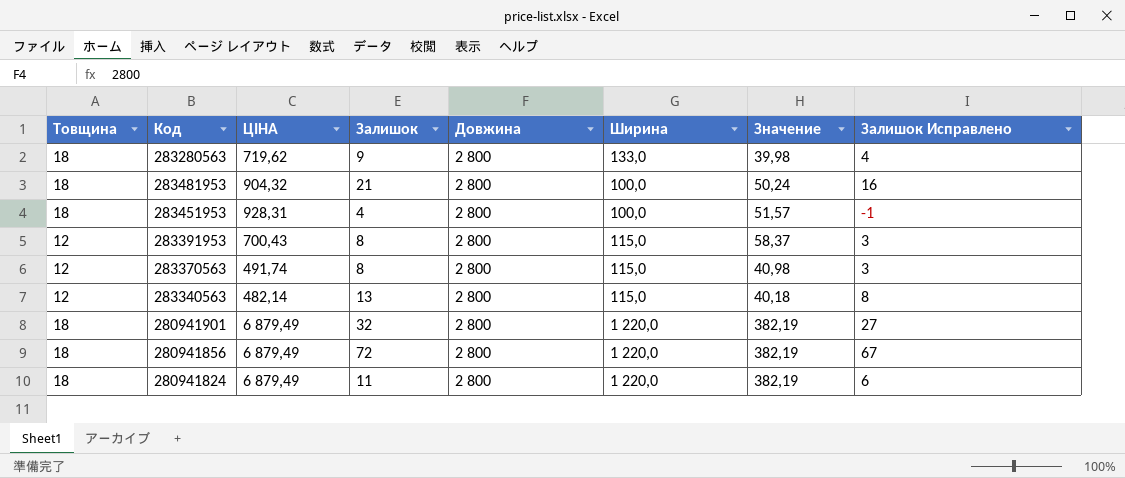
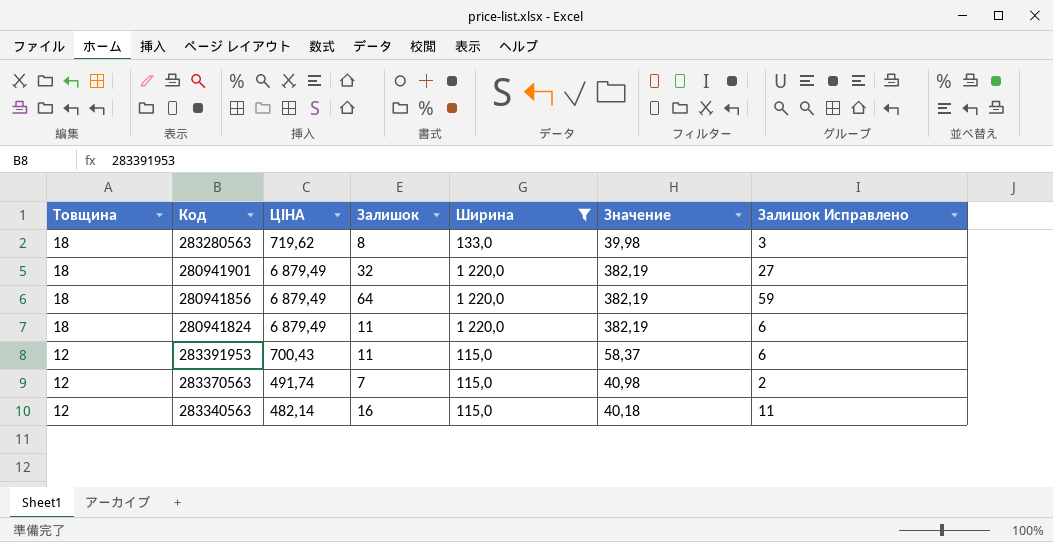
filter: none -> Ширина != 100,0
row order: none -> Товщина descending
column Довжина | position: 5 -> none
283280563 | Залишок: 9 -> 8
283280563 | Залишок Исправлено: 4 -> 3
280941856 | Залишок: 72 -> 64
280941856 | Залишок Исправлено: 67 -> 59
283391953 | Залишок: 8 -> 11
283391953 | Залишок Исправлено: 3 -> 6
283370563 | Залишок: 8 -> 7
283370563 | Залишок Исправлено: 3 -> 2
283340563 | Залишок: 13 -> 16
283340563 | Залишок Исправлено: 8 -> 11

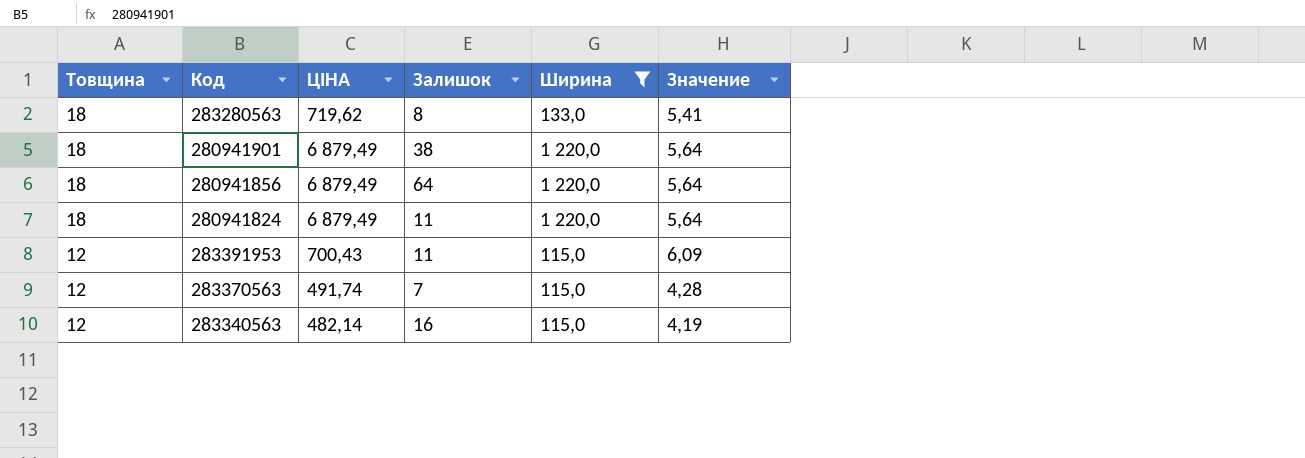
column Залишок Исправлено | formula: [Залишок] - 5 -> none
column Значение | formula: [ЦІНА] / [Товщина] -> [ЦІНА] / [Ширина]
280941901 | Залишок: 32 -> 38

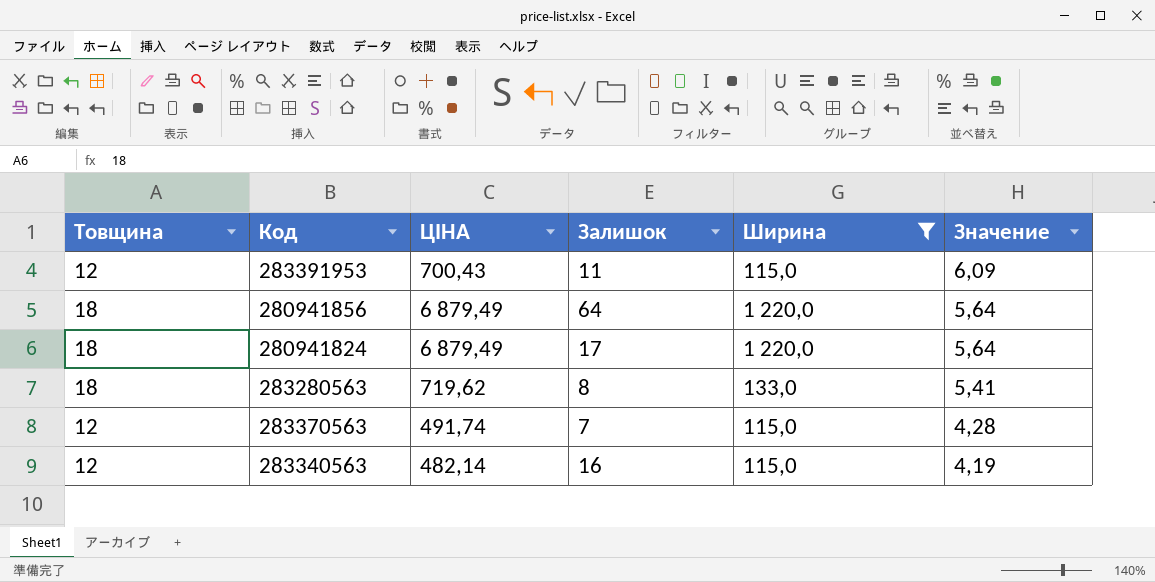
row order: Товщина descending -> Значение descending
row 280941901: 18 | 6 879,49 | 38 | 1 220,0 | 5,64 -> none
280941824 | Залишок: 11 -> 17

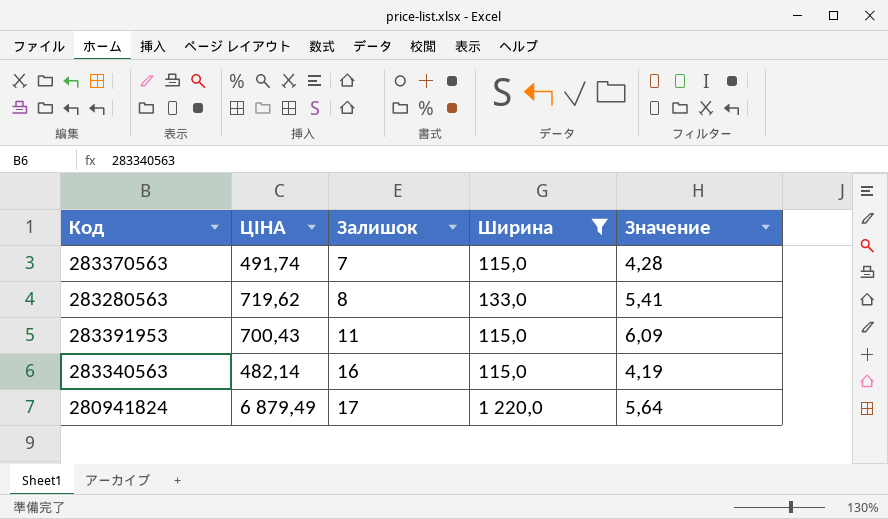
row order: Значение descending -> Залишок ascending
column Товщина | position: 1 -> none
row 280941856: 18 | 6 879,49 | 64 | 1 220,0 | 5,64 -> none

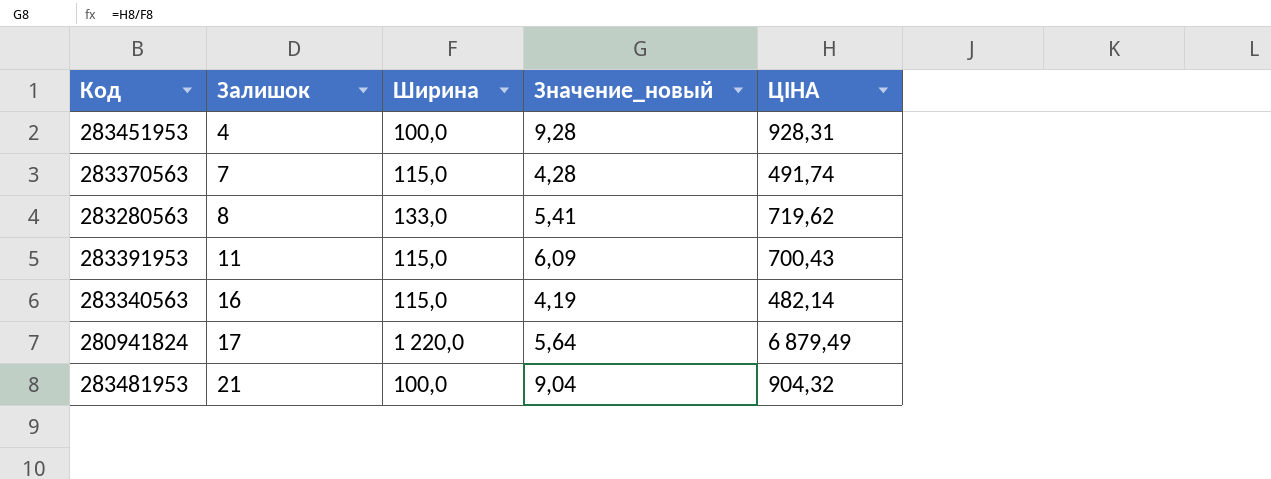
filter: Ширина != 100,0 -> none
column name: Значение -> Значение_новый
column ЦІНА | position: 2 -> 5

